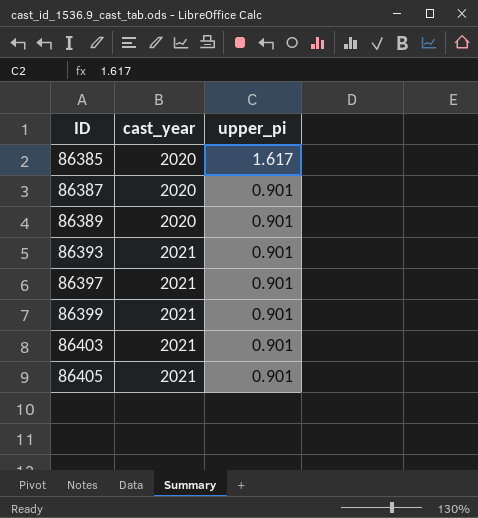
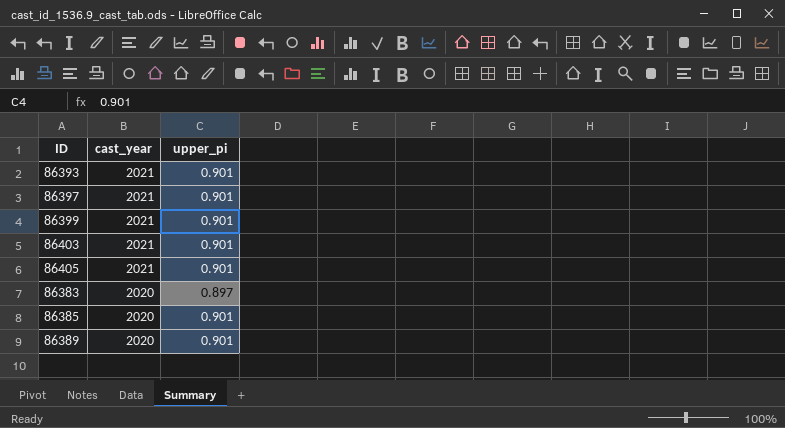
row order: ID ascending -> cast_year descending
row 86387: 2020 | 0.901 -> none
row 86383: none -> 2020 | 0.897
86385 | upper_pi: 1.617 -> 0.901

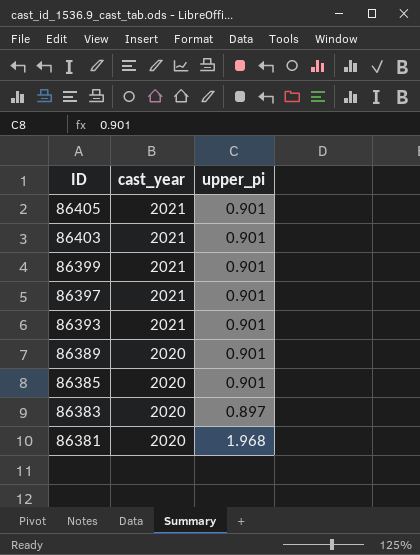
row order: cast_year descending -> ID descending
row 86381: none -> 2020 | 1.968

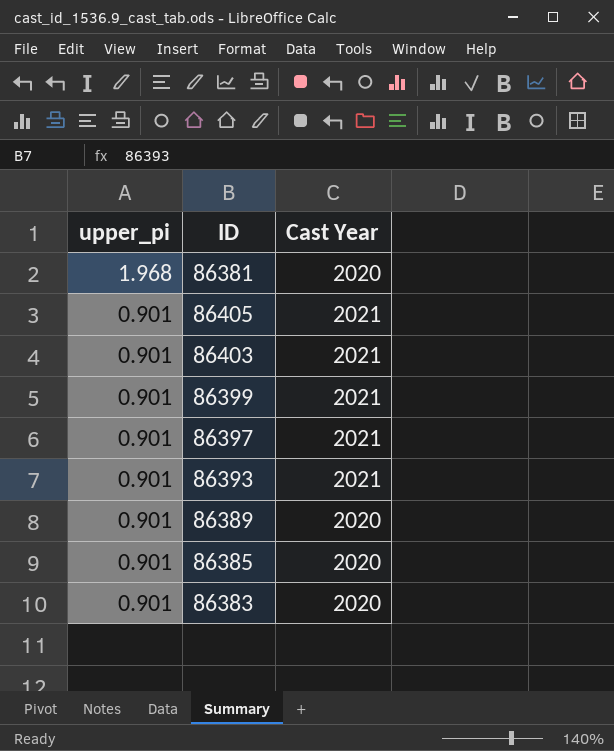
row order: ID descending -> upper_pi descending
column upper_pi | position: 3 -> 1
column name: cast_year -> Cast Year
86383 | upper_pi: 0.897 -> 0.901

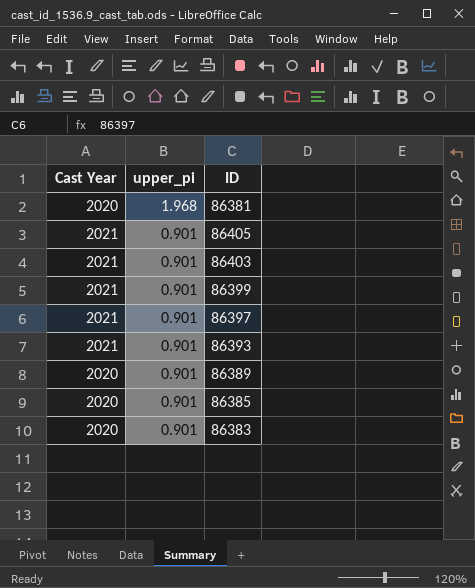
column Cast Year | position: 3 -> 1

